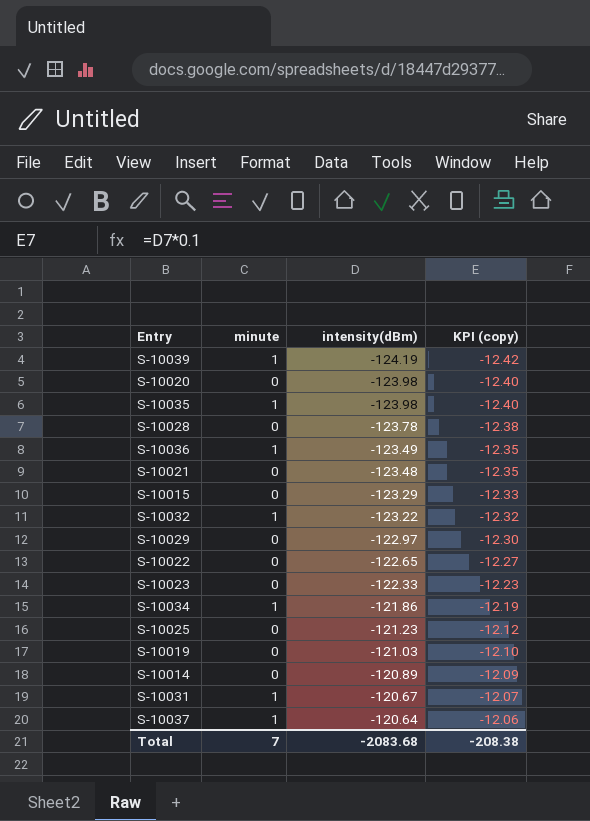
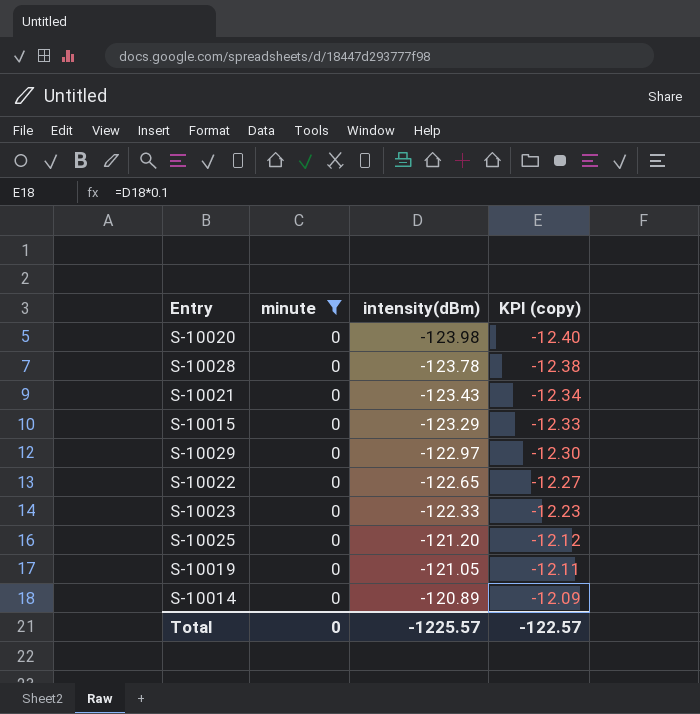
filter: none -> minute = 0
S-10021 | intensity(dBm): -123.48 -> -123.43
S-10021 | KPI (copy): -12.35 -> -12.34
S-10025 | intensity(dBm): -121.23 -> -121.20
S-10019 | intensity(dBm): -121.03 -> -121.05
S-10019 | KPI (copy): -12.10 -> -12.11
Total | minute: 7 -> 0
Total | intensity(dBm): -2083.68 -> -1225.57
Total | KPI (copy): -208.38 -> -122.57

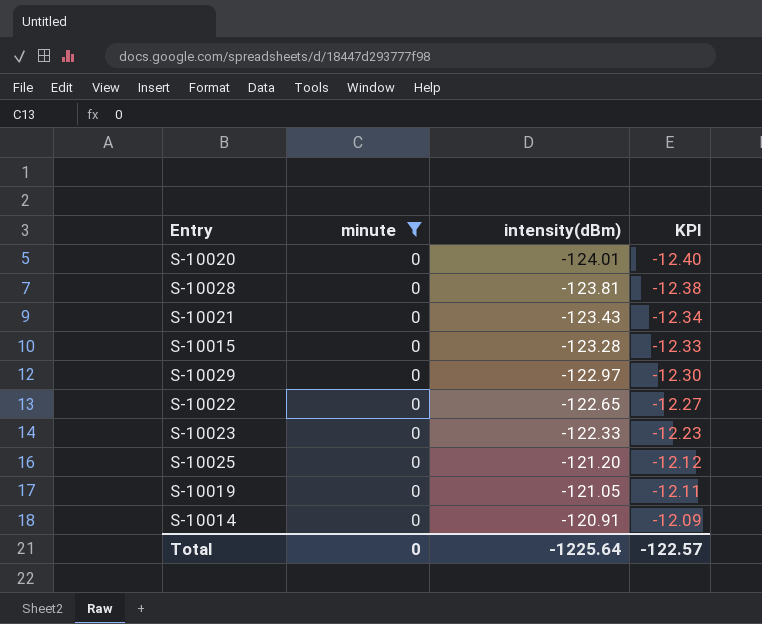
column name: KPI (copy) -> KPI
S-10020 | intensity(dBm): -123.98 -> -124.01
S-10028 | intensity(dBm): -123.78 -> -123.81
S-10015 | intensity(dBm): -123.29 -> -123.28
S-10014 | intensity(dBm): -120.89 -> -120.91
Total | intensity(dBm): -1225.57 -> -1225.64

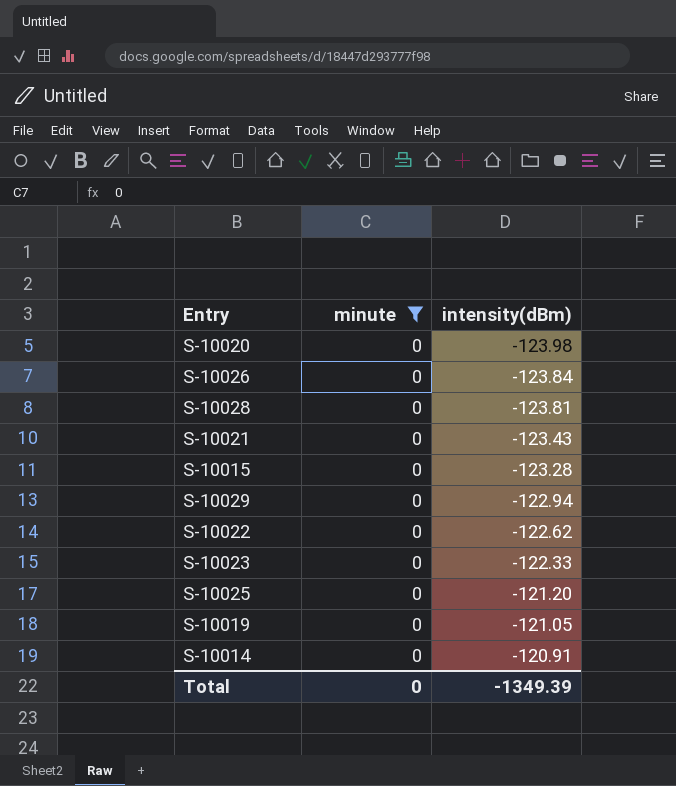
column KPI | formula: [intensity(dBm)] * 0.1 -> none
S-10020 | intensity(dBm): -124.01 -> -123.98
row S-10026: none -> 0 | -123.84
S-10029 | intensity(dBm): -122.97 -> -122.94
S-10022 | intensity(dBm): -122.65 -> -122.62
Total | intensity(dBm): -1225.64 -> -1349.39

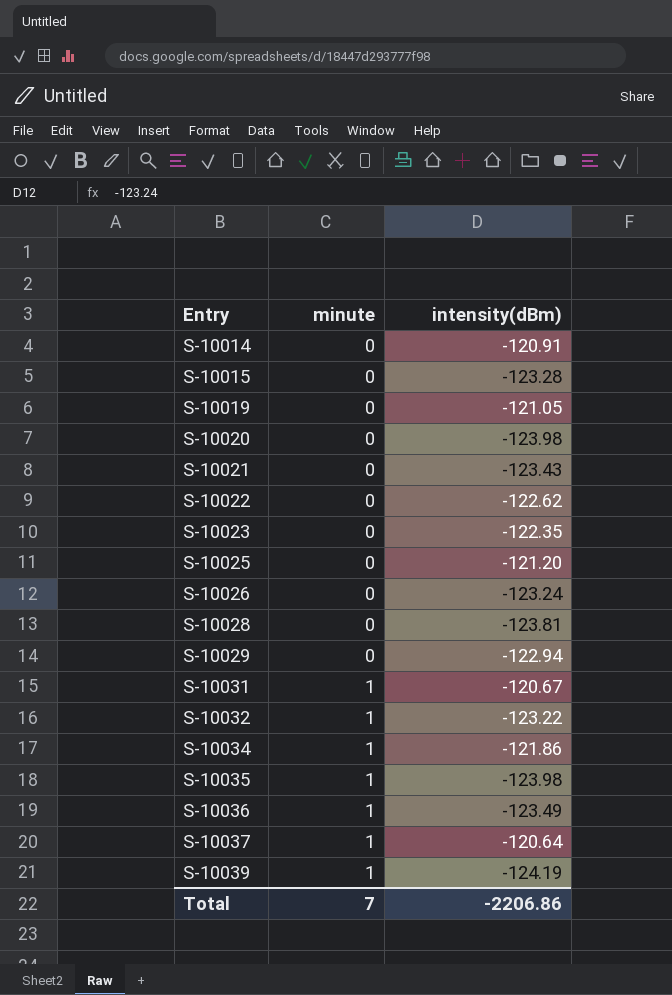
filter: minute = 0 -> none
row order: intensity(dBm) ascending -> Entry ascending
S-10023 | intensity(dBm): -122.33 -> -122.35
S-10026 | intensity(dBm): -123.84 -> -123.24
Total | minute: 0 -> 7
Total | intensity(dBm): -1349.39 -> -2206.86

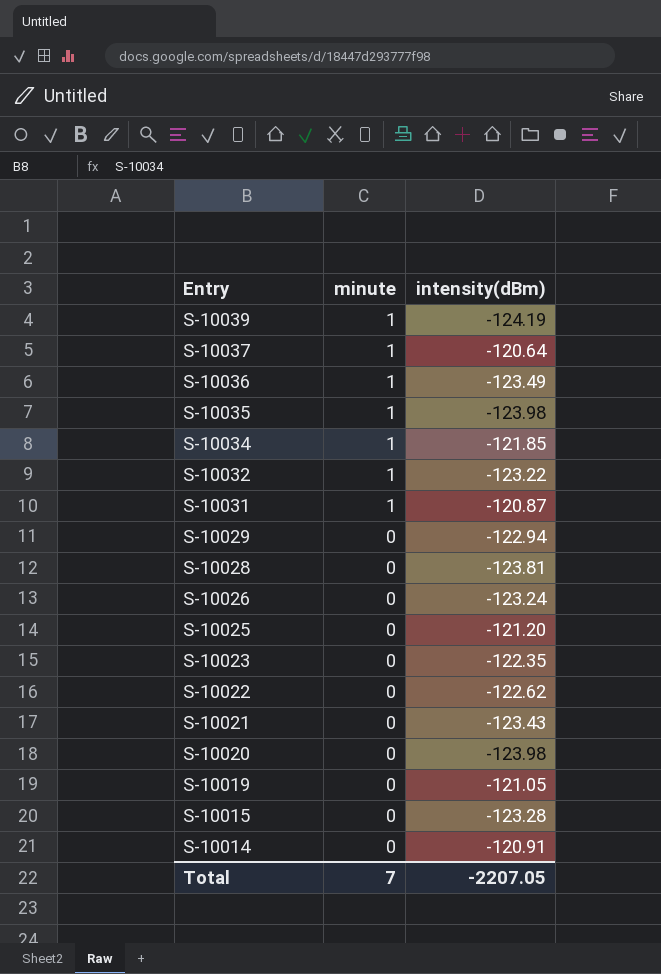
row order: Entry ascending -> Entry descending
S-10034 | intensity(dBm): -121.86 -> -121.85
S-10031 | intensity(dBm): -120.67 -> -120.87
Total | intensity(dBm): -2206.86 -> -2207.05

